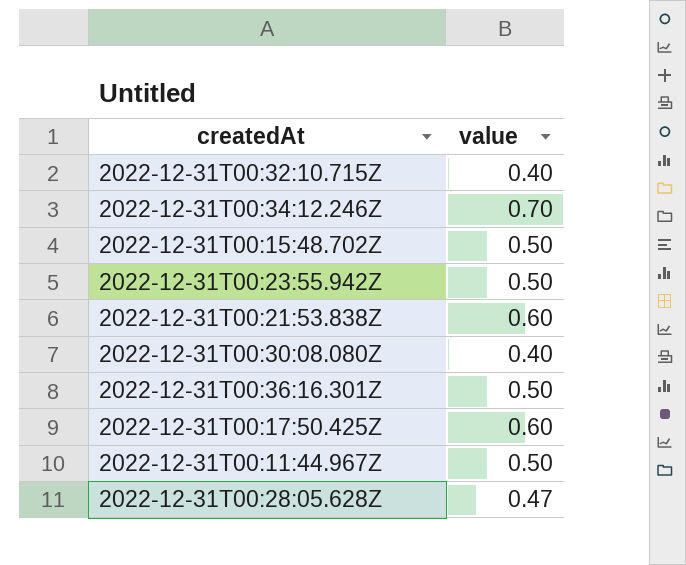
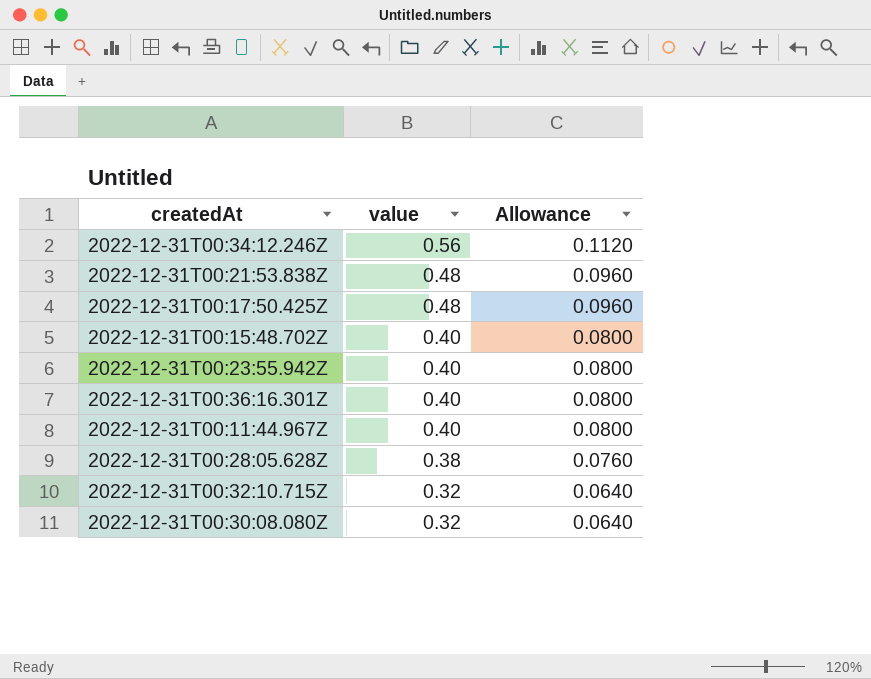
row order: none -> value descending
column Allowance | formula: none -> [value] * 0.2
2022-12-31T00:34:12.246Z | value: 0.70 -> 0.56
2022-12-31T00:21:53.838Z | value: 0.60 -> 0.48
2022-12-31T00:17:50.425Z | value: 0.60 -> 0.48
2022-12-31T00:15:48.702Z | value: 0.50 -> 0.40
2022-12-31T00:23:55.942Z | value: 0.50 -> 0.40
2022-12-31T00:36:16.301Z | value: 0.50 -> 0.40
2022-12-31T00:11:44.967Z | value: 0.50 -> 0.40
2022-12-31T00:28:05.628Z | value: 0.47 -> 0.38
2022-12-31T00:32:10.715Z | value: 0.40 -> 0.32
2022-12-31T00:30:08.080Z | value: 0.40 -> 0.32

